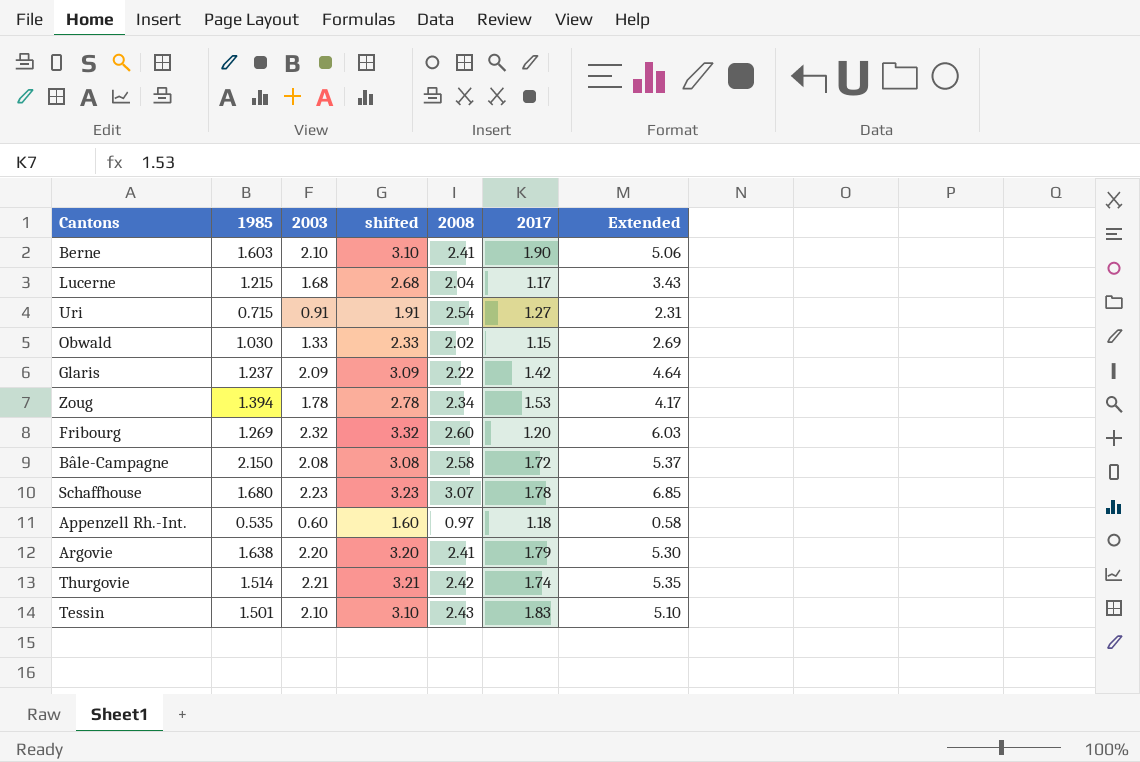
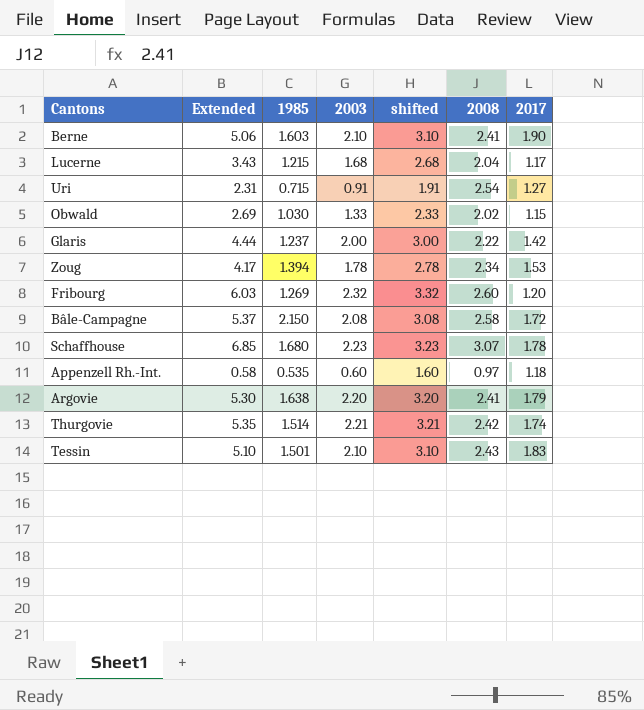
column Extended | position: 7 -> 2
Glaris | Extended: 4.64 -> 4.44
Glaris | 2003: 2.09 -> 2.00
Glaris | shifted: 3.09 -> 3.00

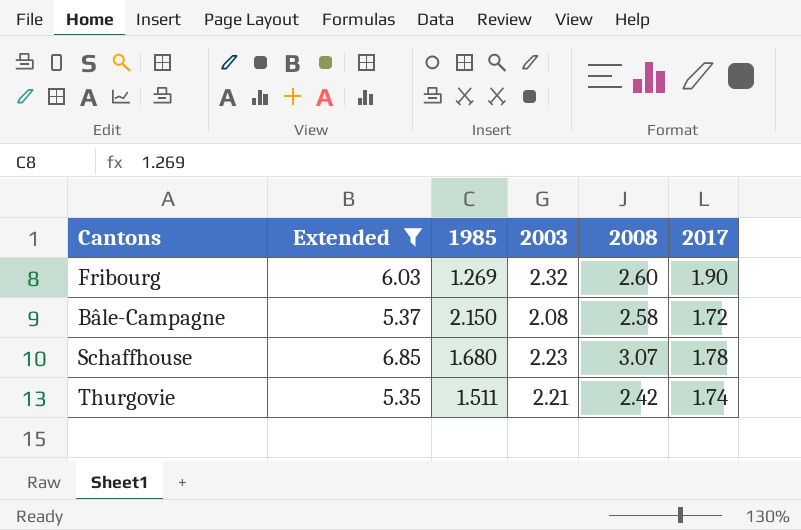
filter: none -> Extended >= 5.35
column shifted | formula: [2003] + 1 -> none
Fribourg | 2017: 1.20 -> 1.90
Thurgovie | 1985: 1.514 -> 1.511

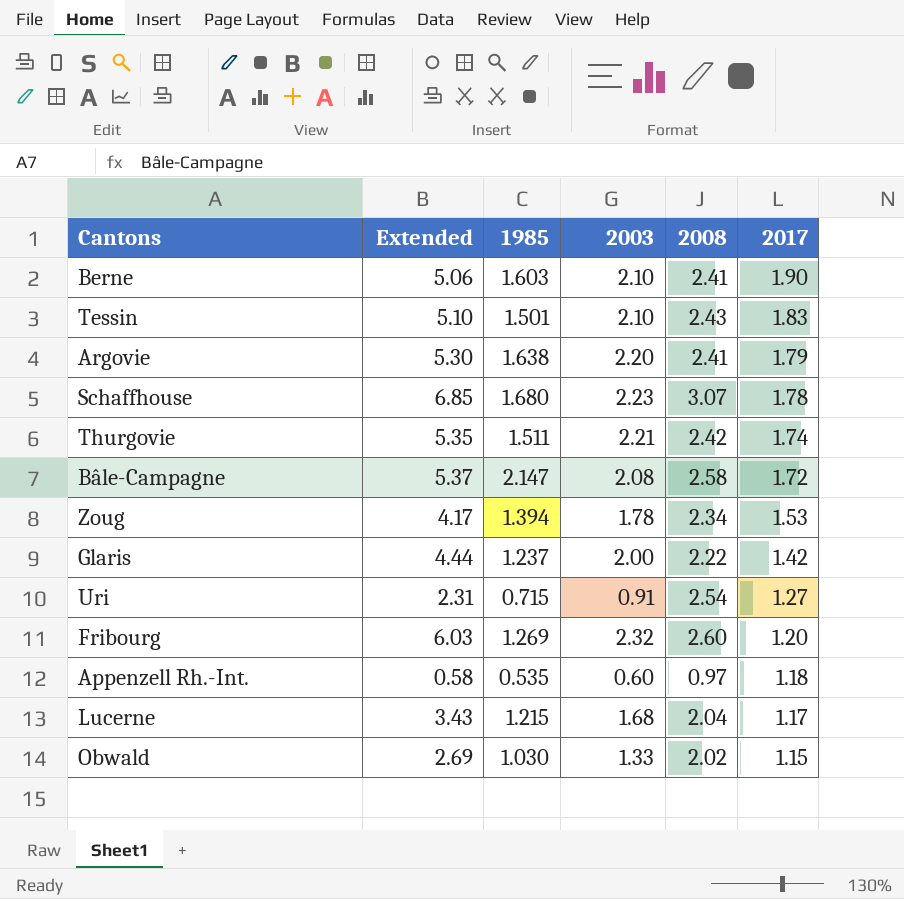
filter: Extended >= 5.35 -> none
row order: none -> 2017 descending
Bâle-Campagne | 1985: 2.150 -> 2.147
Fribourg | 2017: 1.90 -> 1.20

